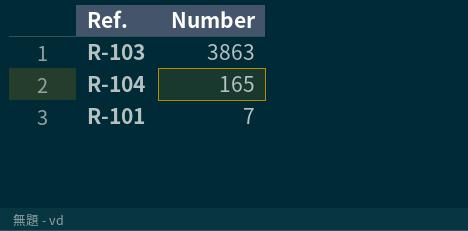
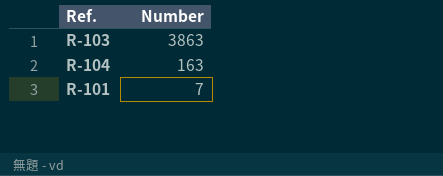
R-104 | Number: 165 -> 163

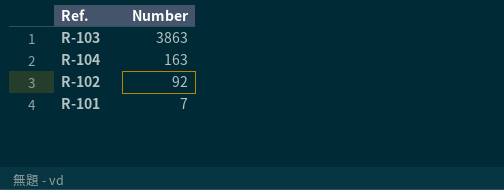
row R-102: none -> 92

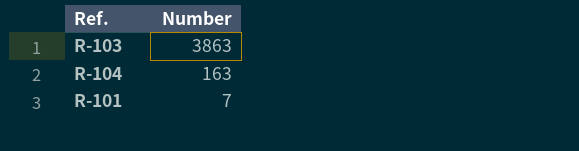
row R-102: 92 -> none

